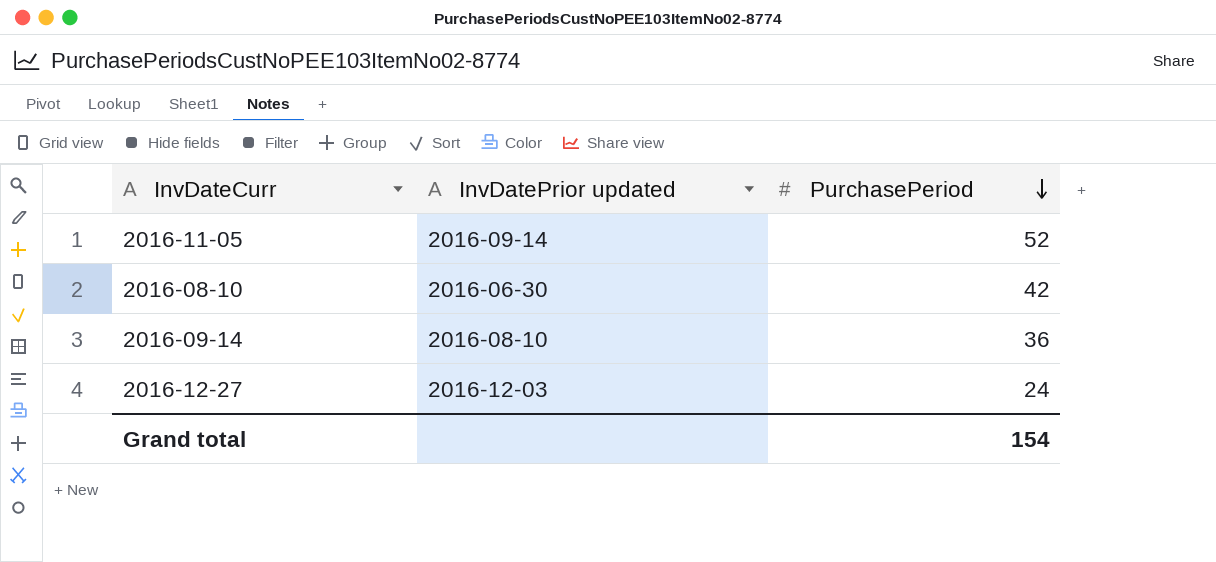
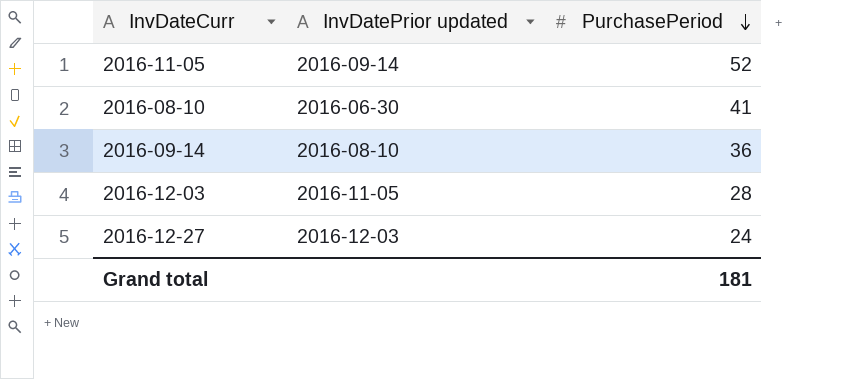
2016-08-10 | PurchasePeriod: 42 -> 41
row 2016-12-03: none -> 2016-11-05 | 28
Grand total | PurchasePeriod: 154 -> 181

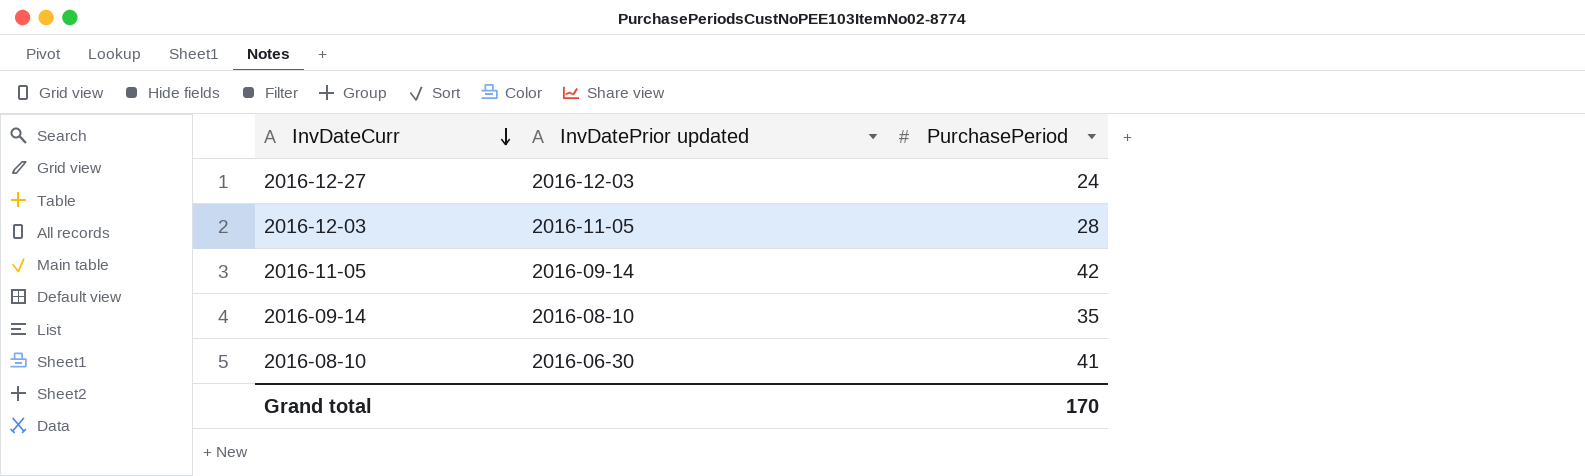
row order: PurchasePeriod descending -> InvDateCurr descending
2016-11-05 | PurchasePeriod: 52 -> 42
2016-09-14 | PurchasePeriod: 36 -> 35
Grand total | PurchasePeriod: 181 -> 170

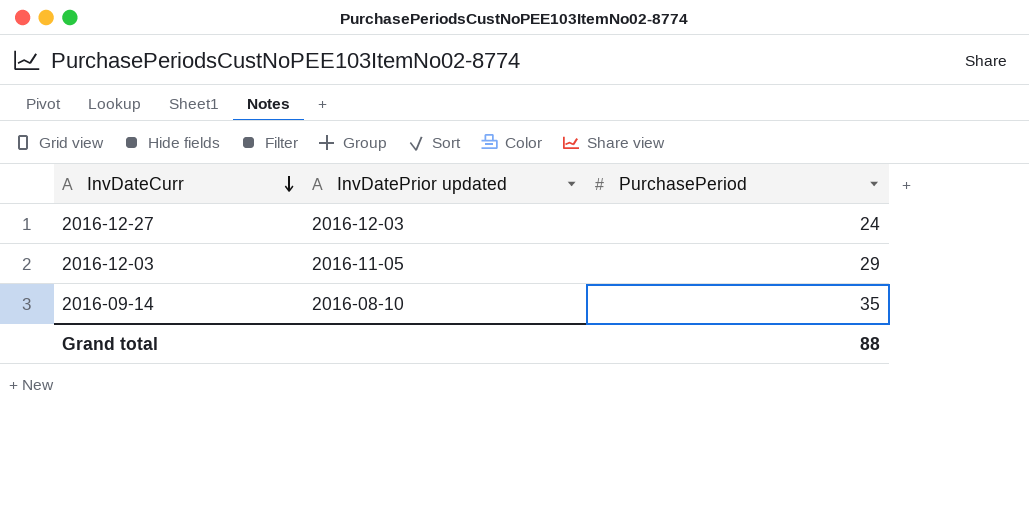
row 2016-11-05: 2016-09-14 | 42 -> none
row 2016-08-10: 2016-06-30 | 41 -> none
2016-12-03 | PurchasePeriod: 28 -> 29
Grand total | PurchasePeriod: 170 -> 88

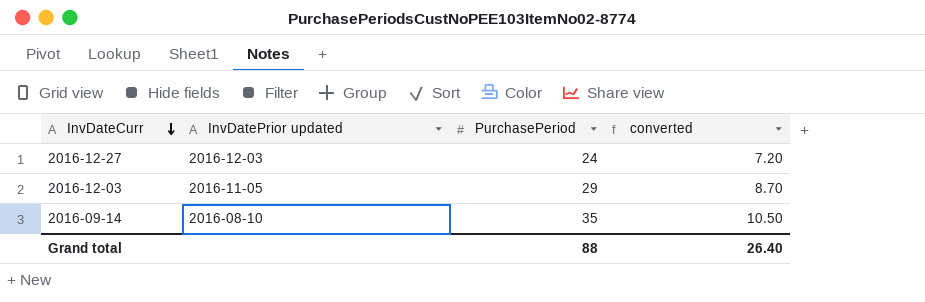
column converted | formula: none -> [PurchasePeriod] * 0.3

